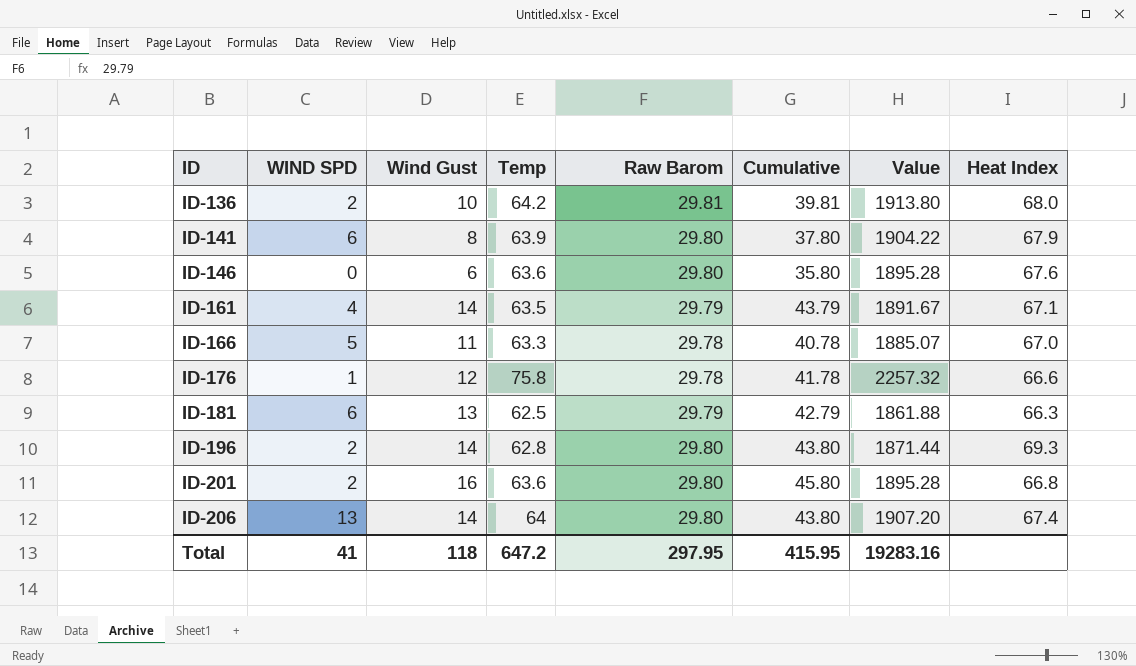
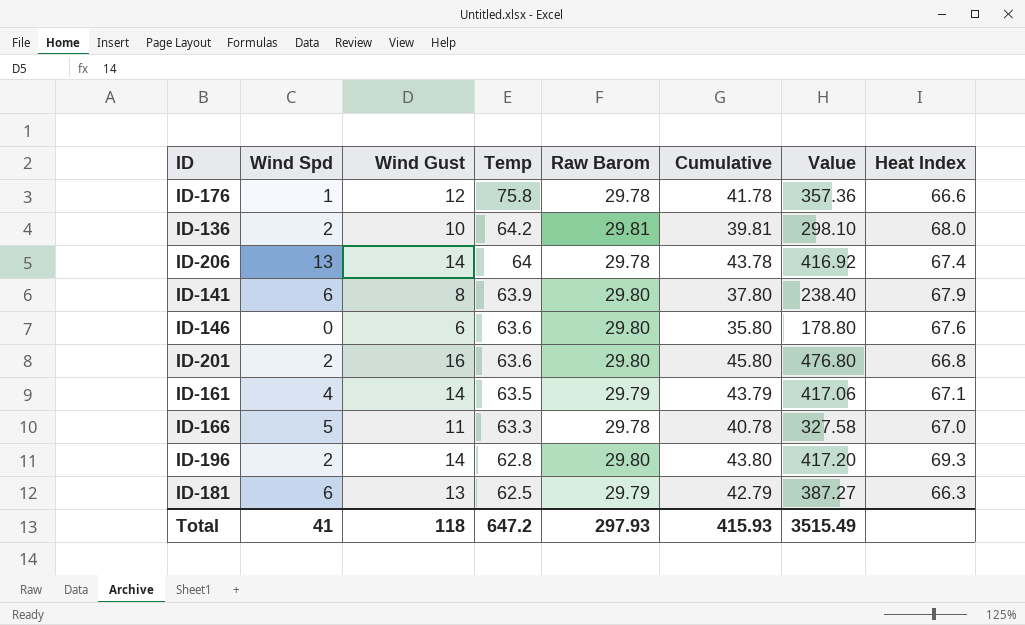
row order: ID ascending -> Temp descending
column name: WIND SPD -> Wind Spd
column Value | formula: [Temp] * [Raw Barom] -> [Wind Gust] * [Raw Barom]
ID-206 | Raw Barom: 29.80 -> 29.78
ID-206 | Cumulative: 43.80 -> 43.78
Total | Raw Barom: 297.95 -> 297.93
Total | Cumulative: 415.95 -> 415.93
Total | Value: 19283.16 -> 3515.49

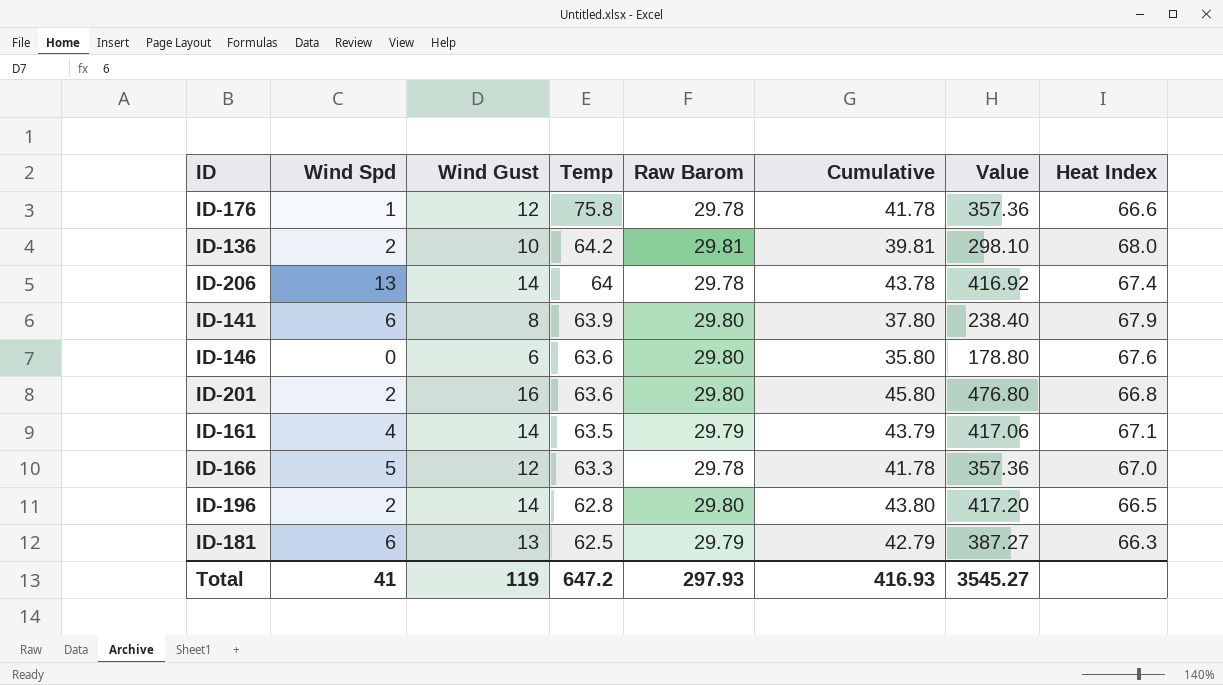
ID-166 | Wind Gust: 11 -> 12
ID-166 | Cumulative: 40.78 -> 41.78
ID-166 | Value: 327.58 -> 357.36
ID-196 | Heat Index: 69.3 -> 66.5
Total | Wind Gust: 118 -> 119
Total | Cumulative: 415.93 -> 416.93
Total | Value: 3515.49 -> 3545.27

